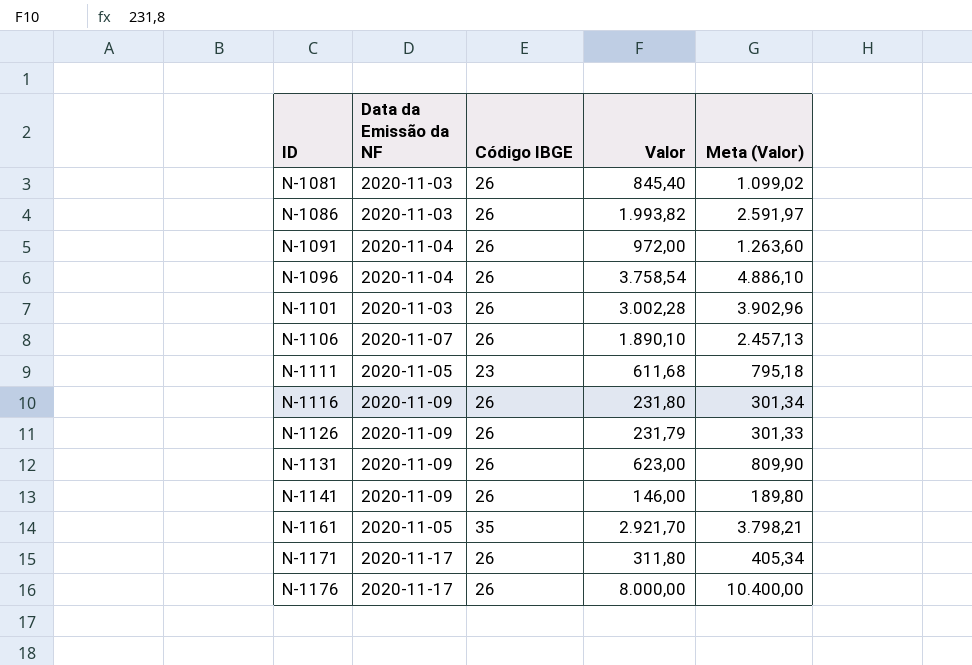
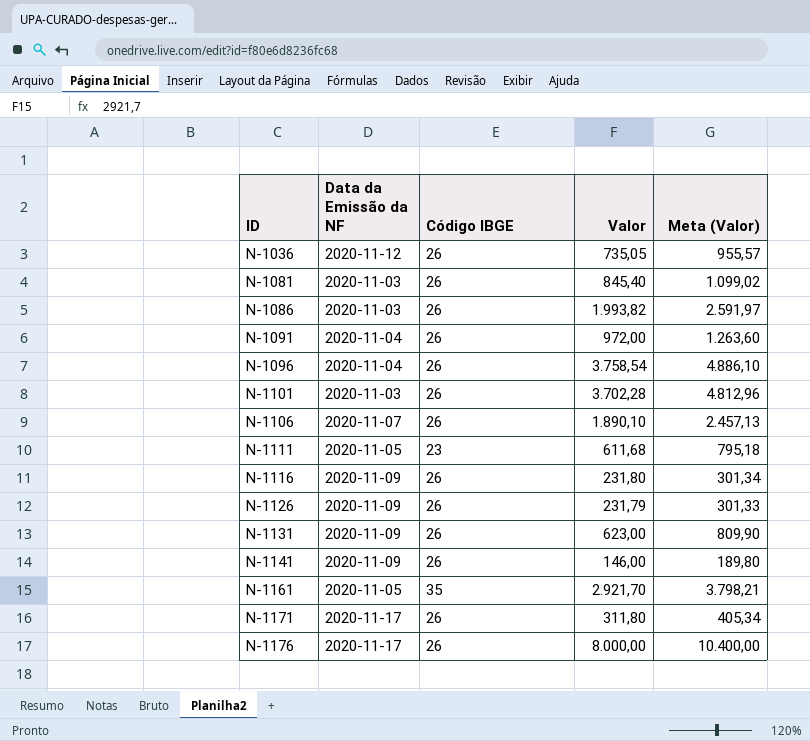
row N-1036: none -> 2020-11-12 | 26 | 735,05 | 955,57
N-1101 | Valor: 3.002,28 -> 3.702,28
N-1101 | Meta (Valor): 3.902,96 -> 4.812,96

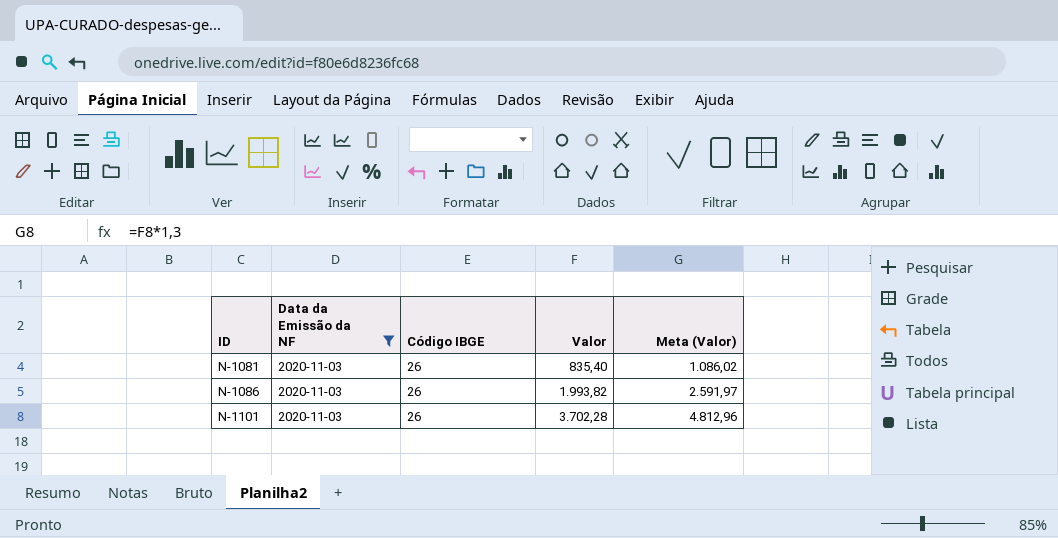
filter: none -> Data da Emissão da NF = 2020-11-03
N-1081 | Valor: 845,40 -> 835,40
N-1081 | Meta (Valor): 1.099,02 -> 1.086,02

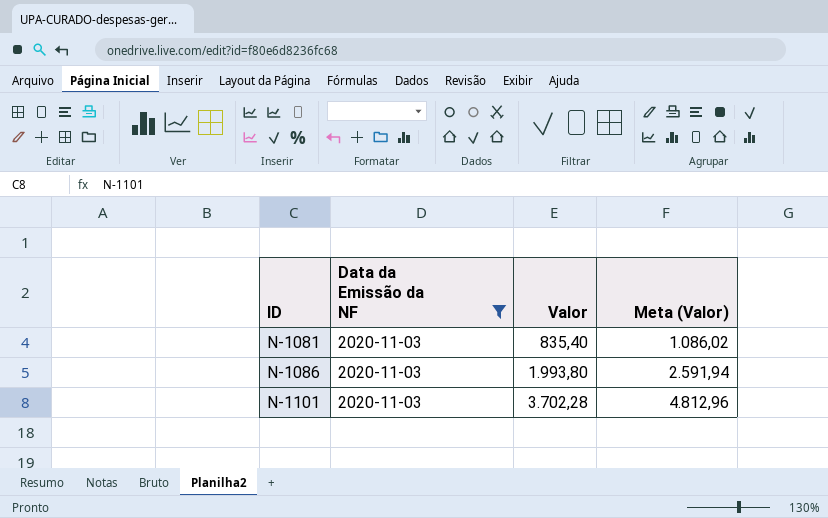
column Código IBGE | position: 3 -> none
N-1086 | Valor: 1.993,82 -> 1.993,80
N-1086 | Meta (Valor): 2.591,97 -> 2.591,94

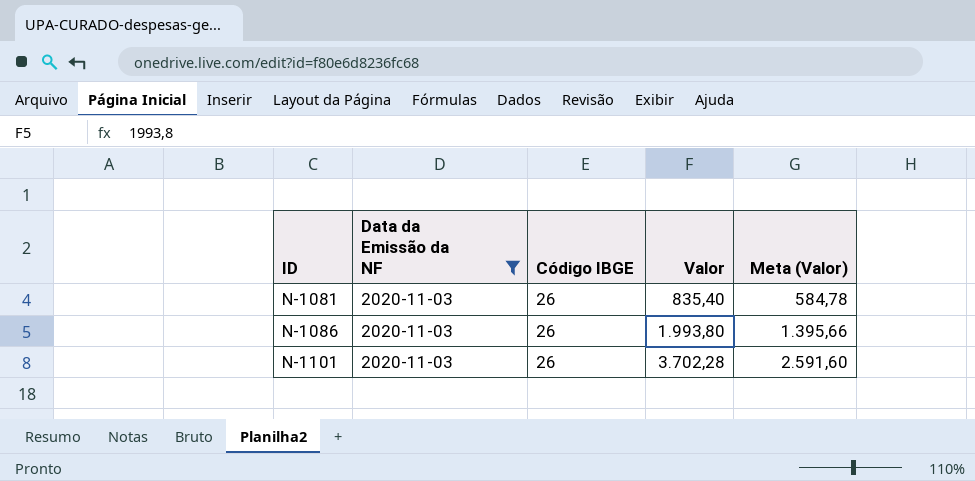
column Código IBGE | position: none -> 3
column Meta (Valor) | formula: [Valor] * 1,3 -> [Valor] * 0,7

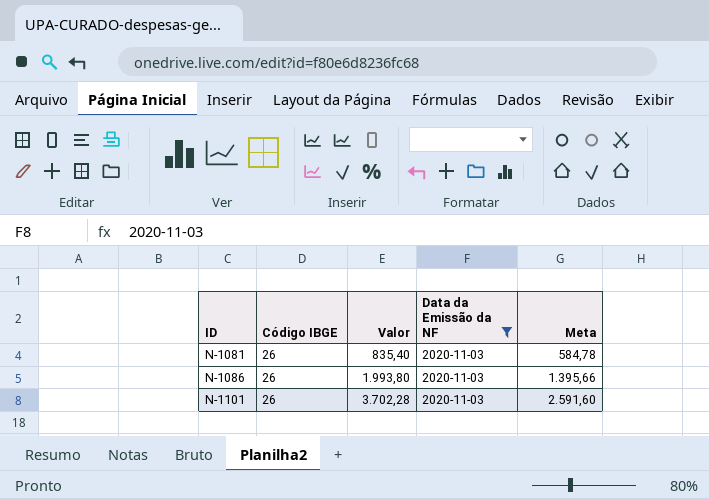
column Data da Emissão da NF | position: 2 -> 4
column name: Meta (Valor) -> Meta

